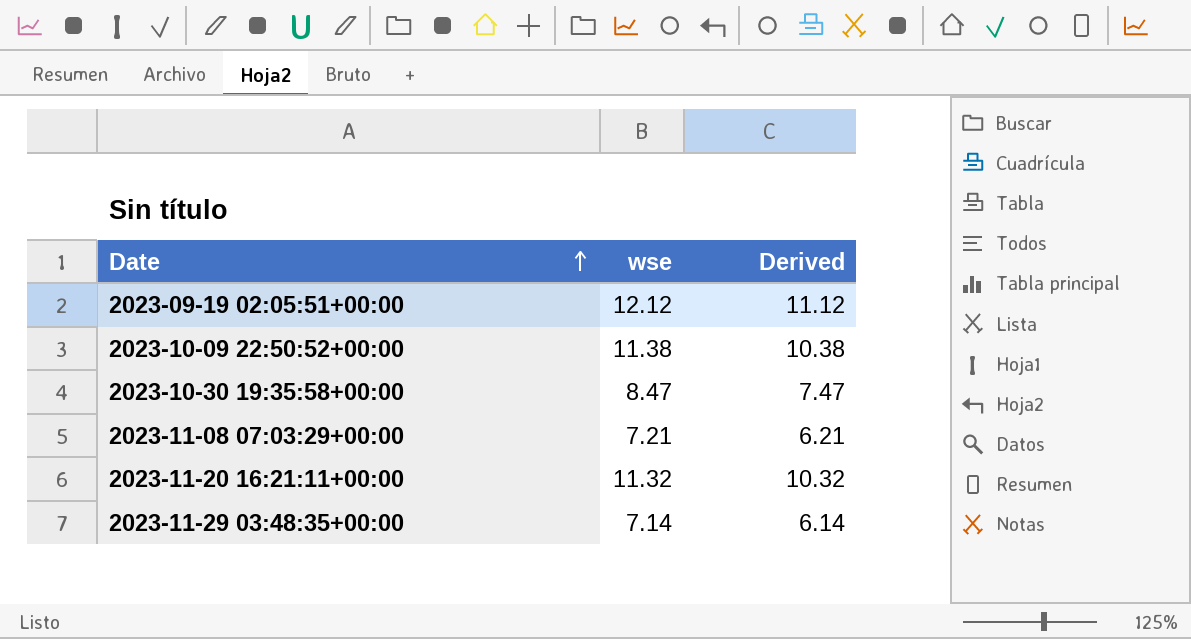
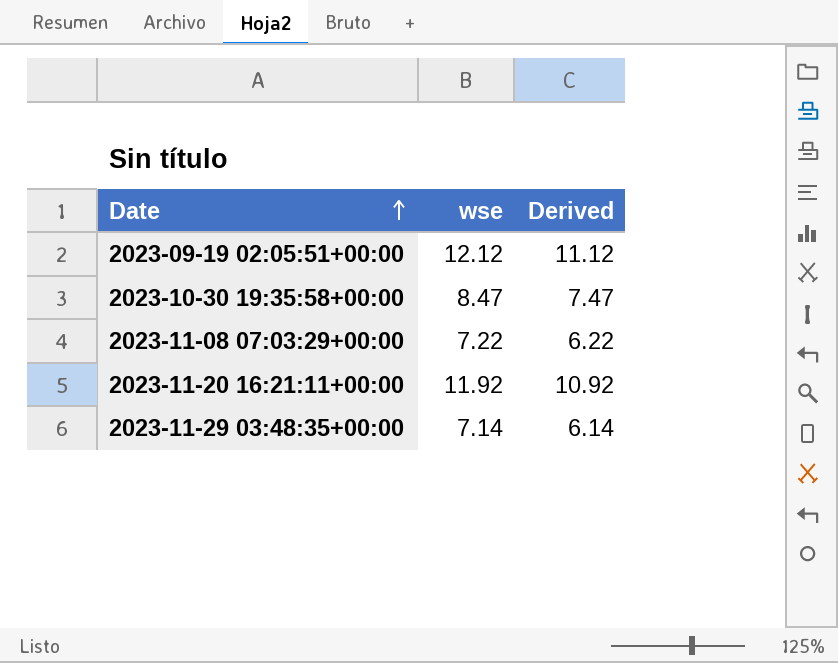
row 2023-10-09 22:50:52+00:00: 11.38 | 10.38 -> none
2023-11-08 07:03:29+00:00 | wse: 7.21 -> 7.22
2023-11-08 07:03:29+00:00 | Derived: 6.21 -> 6.22
2023-11-20 16:21:11+00:00 | wse: 11.32 -> 11.92
2023-11-20 16:21:11+00:00 | Derived: 10.32 -> 10.92

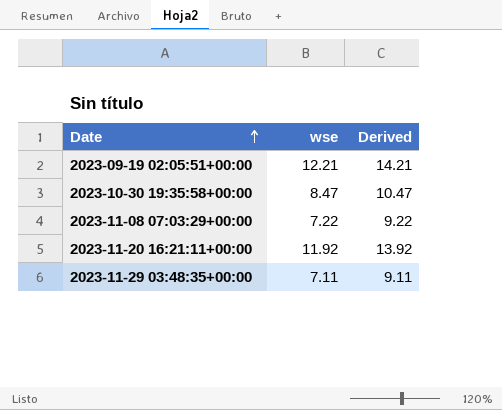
column Derived | formula: [wse] - 1 -> [wse] + 2
2023-09-19 02:05:51+00:00 | wse: 12.12 -> 12.21
2023-11-29 03:48:35+00:00 | wse: 7.14 -> 7.11

